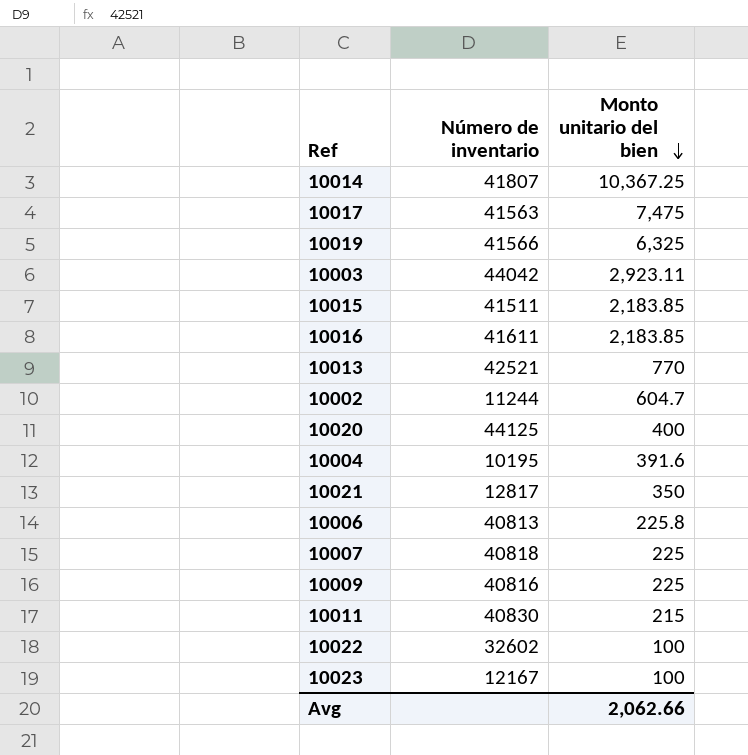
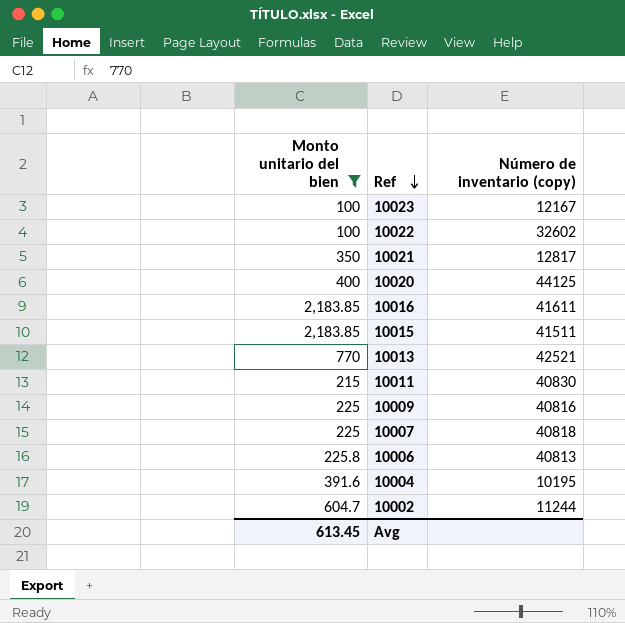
filter: none -> Monto unitario del bien <= 2,183.85
row order: Monto unitario del bien descending -> Ref descending
column Monto unitario del bien | position: 3 -> 1
column name: Número de inventario -> Número de inventario (copy)
Avg | Monto unitario del bien: 2,062.66 -> 613.45

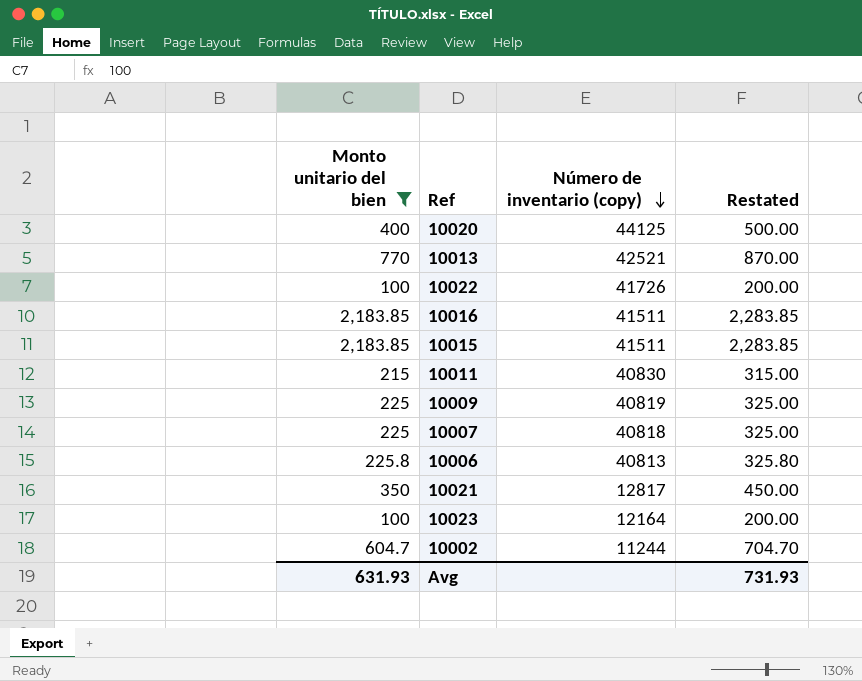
row order: Ref descending -> Número de inventario (copy) descending
column Restated | formula: none -> [Monto unitario del bien] + 100
row 10004: 391.6 | 10195 -> none
10022 | Número de inventario (copy): 32602 -> 41726
10016 | Número de inventario (copy): 41611 -> 41511
10009 | Número de inventario (copy): 40816 -> 40819
10023 | Número de inventario (copy): 12167 -> 12164
Avg | Monto unitario del bien: 613.45 -> 631.93

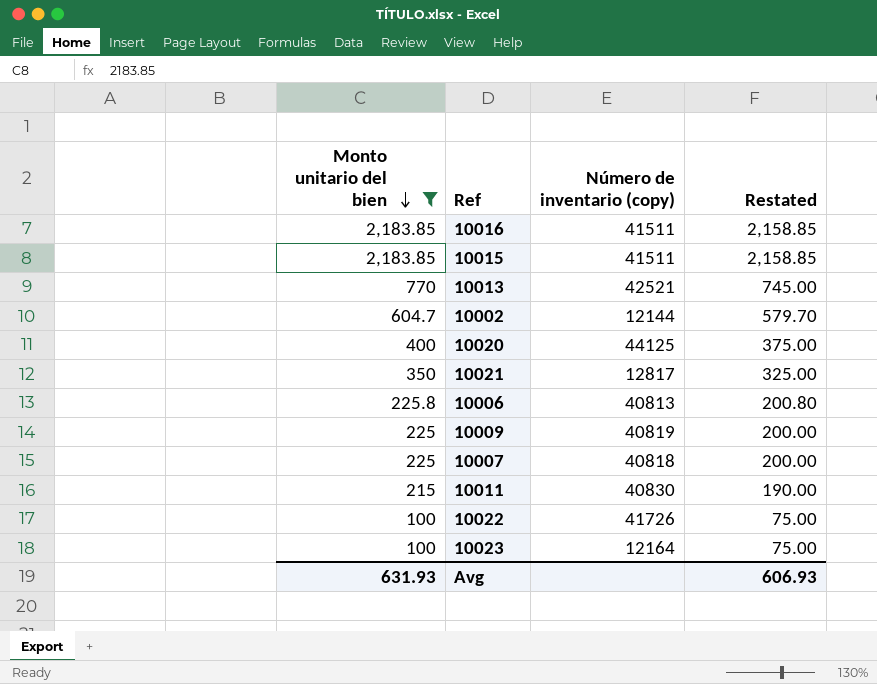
row order: Número de inventario (copy) descending -> Monto unitario del bien descending
column Restated | formula: [Monto unitario del bien] + 100 -> [Monto unitario del bien] - 25
10002 | Número de inventario (copy): 11244 -> 12144
Avg | Restated: 731.93 -> 606.93

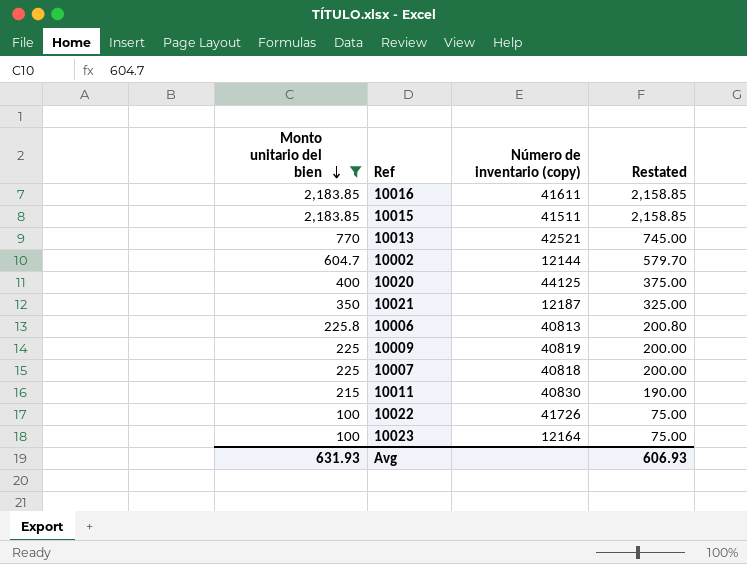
10016 | Número de inventario (copy): 41511 -> 41611
10021 | Número de inventario (copy): 12817 -> 12187

